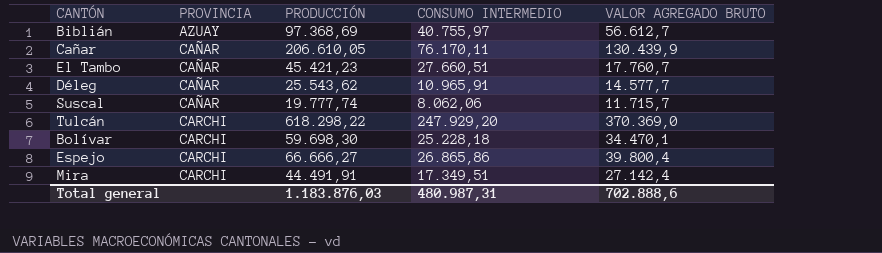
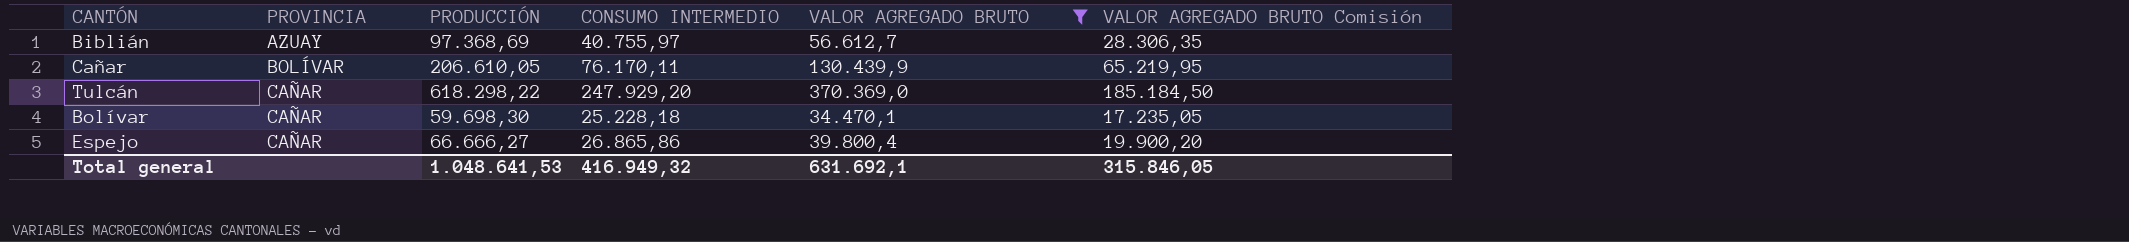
filter: none -> VALOR AGREGADO BRUTO >= 34.470,1
column VALOR AGREGADO BRUTO Comisión | formula: none -> [VALOR AGREGADO BRUTO] * 0,5
Cañar | PROVINCIA: CAÑAR -> BOLÍVAR
Tulcán | PROVINCIA: CARCHI -> CAÑAR
Bolívar | PROVINCIA: CARCHI -> CAÑAR
Espejo | PROVINCIA: CARCHI -> CAÑAR
Total general | PRODUCCIÓN: 1.183.876,03 -> 1.048.641,53
Total general | CONSUMO INTERMEDIO: 480.987,31 -> 416.949,32
Total general | VALOR AGREGADO BRUTO: 702.888,6 -> 631.692,1

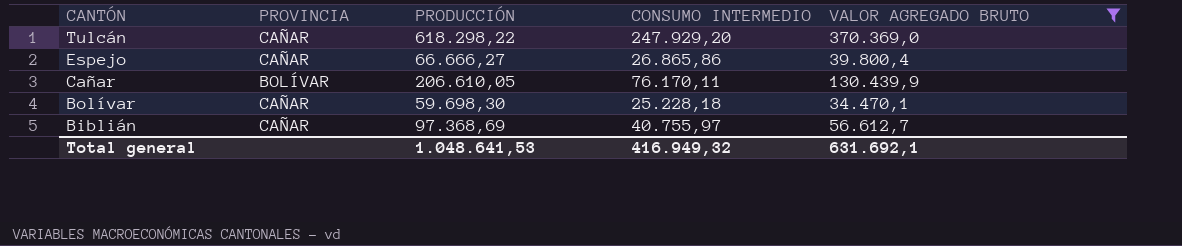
row order: PROVINCIA ascending -> CANTÓN descending
column VALOR AGREGADO BRUTO Comisión | formula: [VALOR AGREGADO BRUTO] * 0,5 -> none
Biblián | PROVINCIA: AZUAY -> CAÑAR

